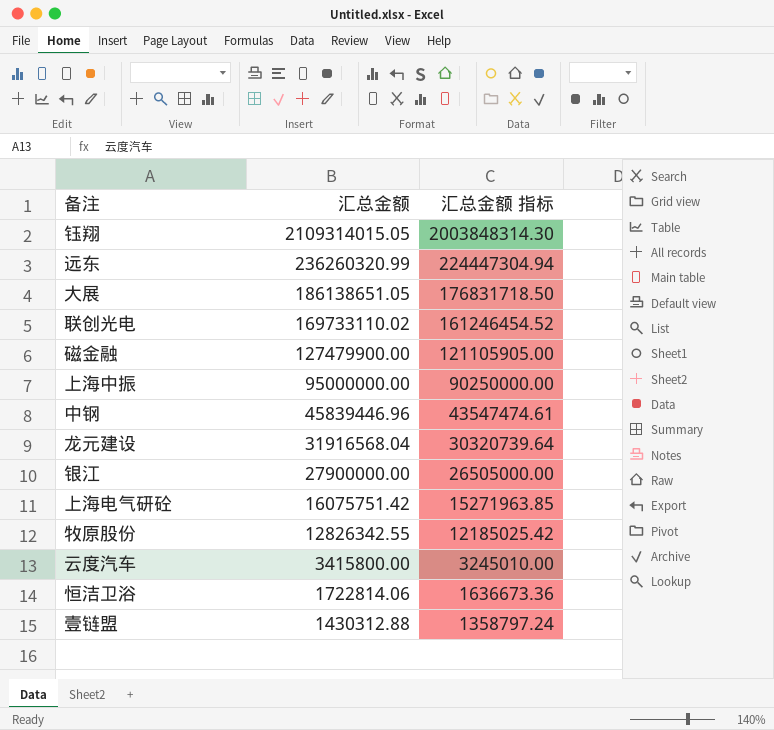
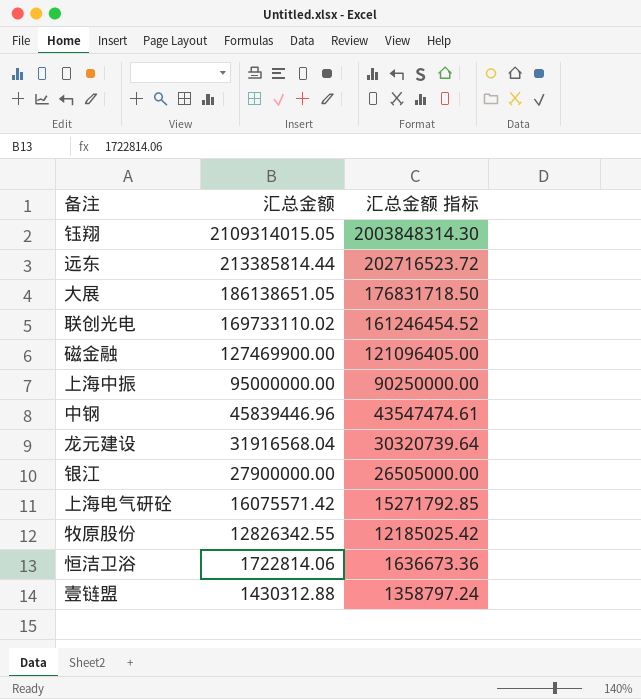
row 云度汽车: 3415800.00 | 3245010.00 -> none
远东 | 汇总金额: 236260320.99 -> 213385814.44
远东 | 汇总金额 指标: 224447304.94 -> 202716523.72
磁金融 | 汇总金额: 127479900.00 -> 127469900.00
磁金融 | 汇总金额 指标: 121105905.00 -> 121096405.00
上海电气研砼 | 汇总金额: 16075751.42 -> 16075571.42
上海电气研砼 | 汇总金额 指标: 15271963.85 -> 15271792.85

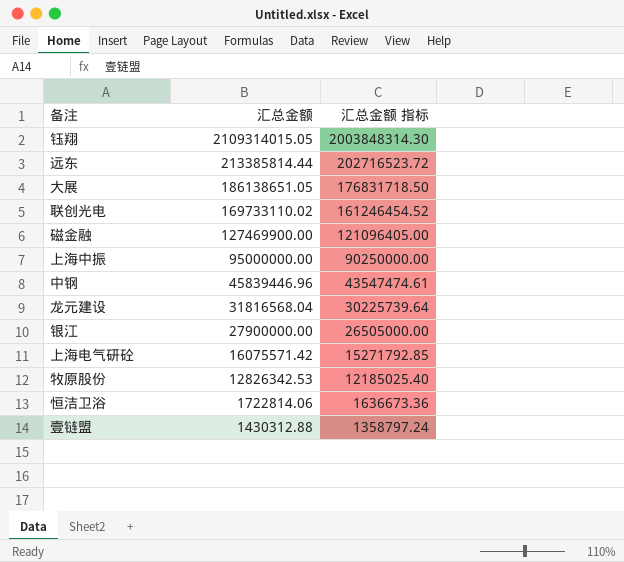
龙元建设 | 汇总金额: 31916568.04 -> 31816568.04
龙元建设 | 汇总金额 指标: 30320739.64 -> 30225739.64
牧原股份 | 汇总金额: 12826342.55 -> 12826342.53
牧原股份 | 汇总金额 指标: 12185025.42 -> 12185025.40

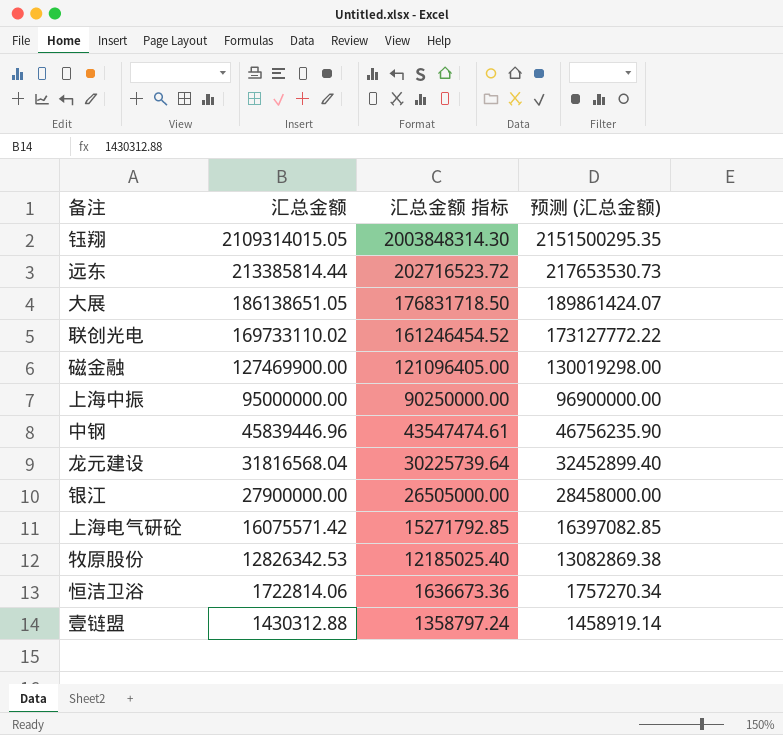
column 预测 (汇总金额) | formula: none -> [汇总金额] * 1.02

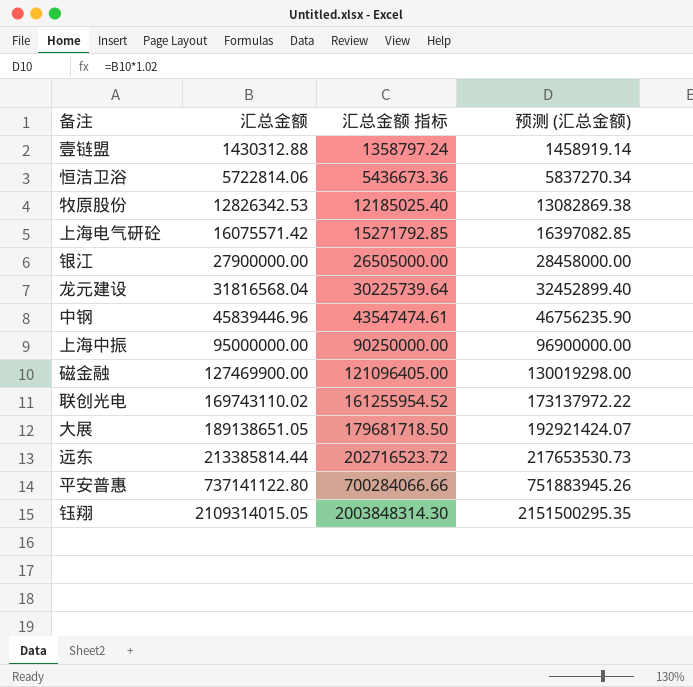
row order: 汇总金额 descending -> 汇总金额 ascending
恒洁卫浴 | 汇总金额: 1722814.06 -> 5722814.06
恒洁卫浴 | 汇总金额 指标: 1636673.36 -> 5436673.36
恒洁卫浴 | 预测 (汇总金额): 1757270.34 -> 5837270.34
联创光电 | 汇总金额: 169733110.02 -> 169743110.02
联创光电 | 汇总金额 指标: 161246454.52 -> 161255954.52
联创光电 | 预测 (汇总金额): 173127772.22 -> 173137972.22
大展 | 汇总金额: 186138651.05 -> 189138651.05
大展 | 汇总金额 指标: 176831718.50 -> 179681718.50
大展 | 预测 (汇总金额): 189861424.07 -> 192921424.07
row 平安普惠: none -> 737141122.80 | 700284066.66 | 751883945.26

